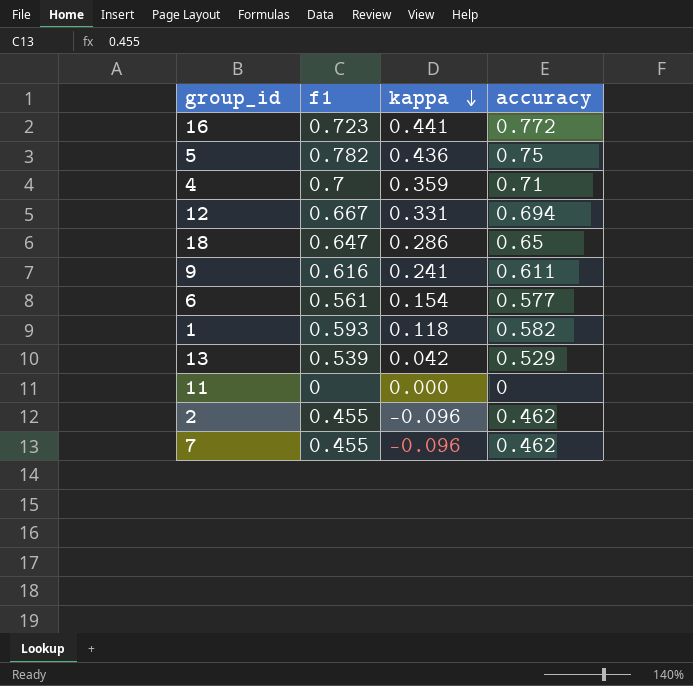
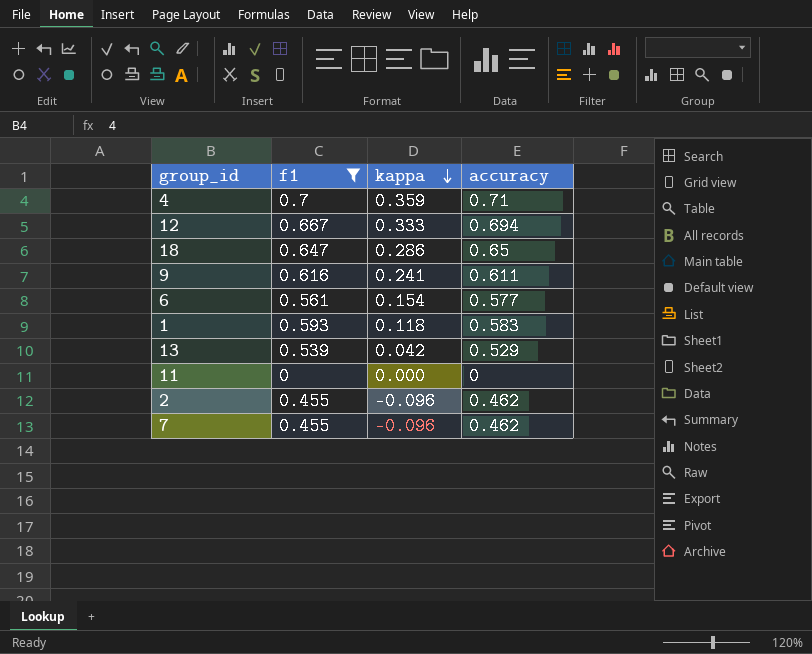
filter: none -> f1 <= 0.7
12 | kappa: 0.331 -> 0.333
1 | accuracy: 0.582 -> 0.583

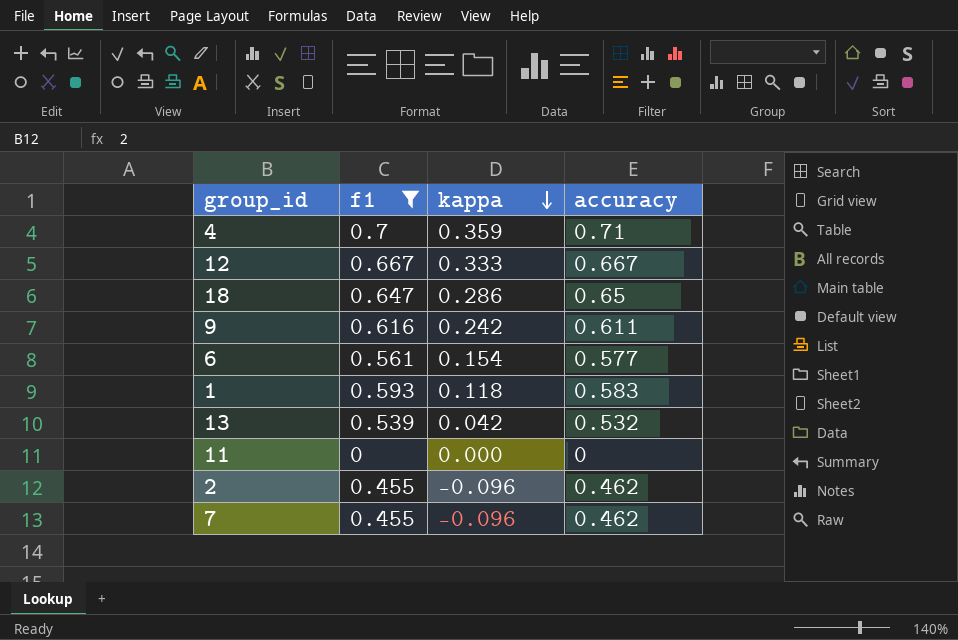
12 | accuracy: 0.694 -> 0.667
9 | kappa: 0.241 -> 0.242
13 | accuracy: 0.529 -> 0.532

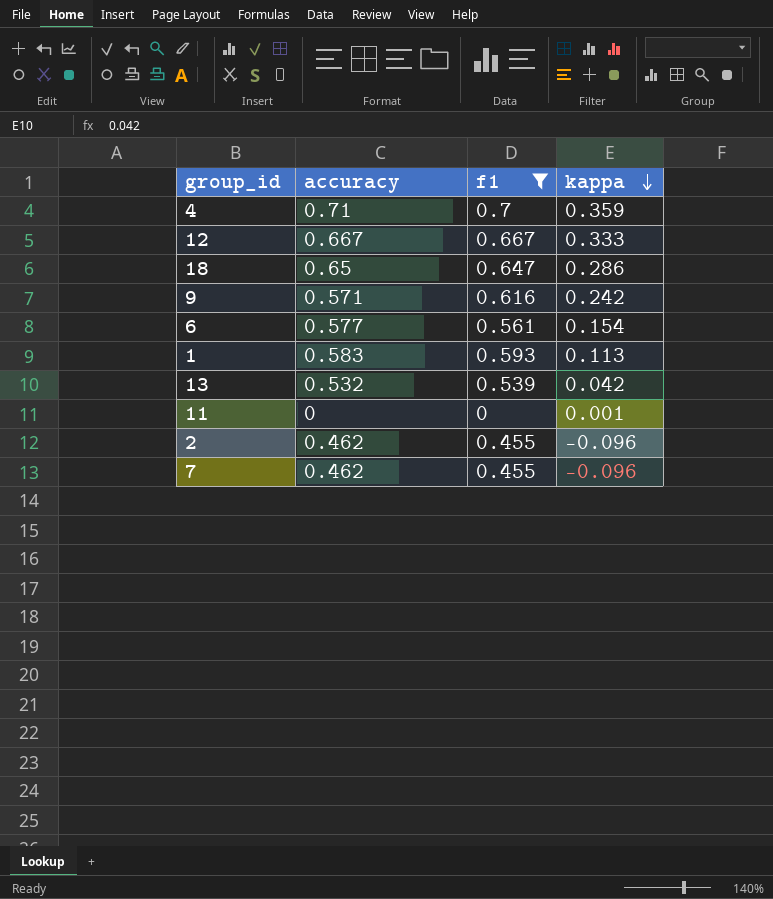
column accuracy | position: 4 -> 2
9 | accuracy: 0.611 -> 0.571
1 | kappa: 0.118 -> 0.113
11 | kappa: 0.000 -> 0.001

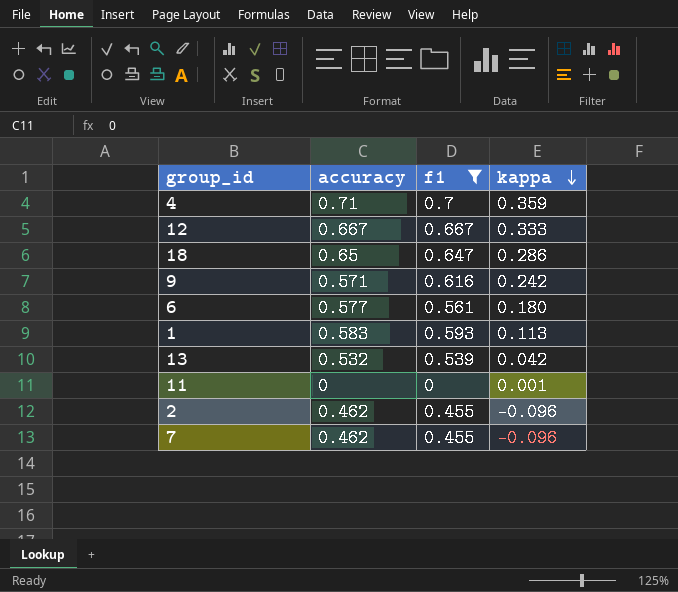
6 | kappa: 0.154 -> 0.180

